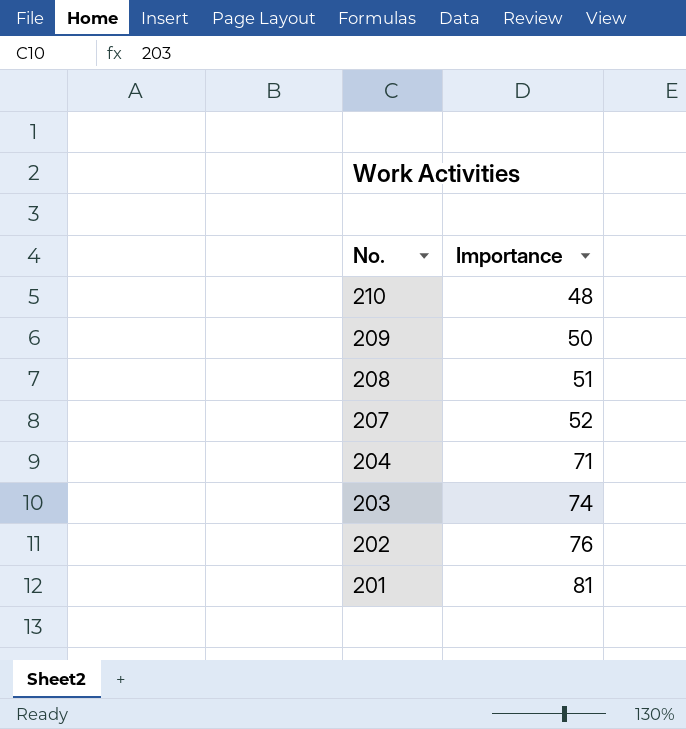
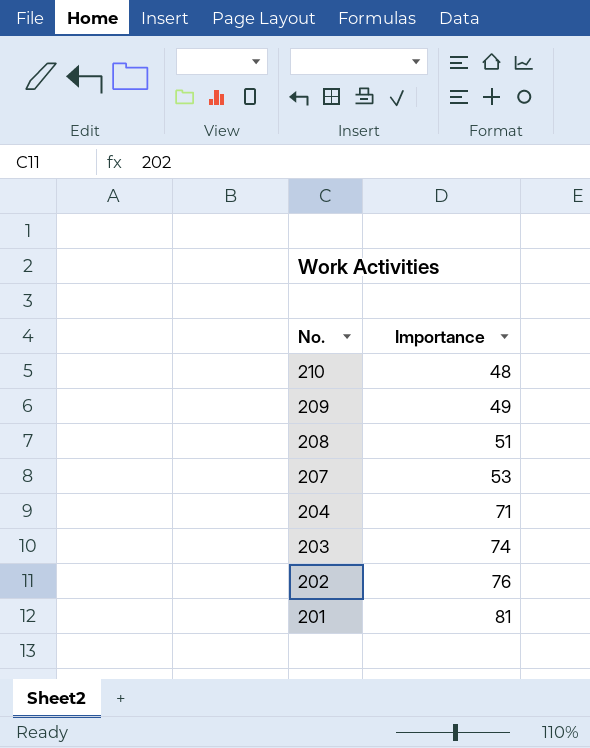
209 | Importance: 50 -> 49
207 | Importance: 52 -> 53

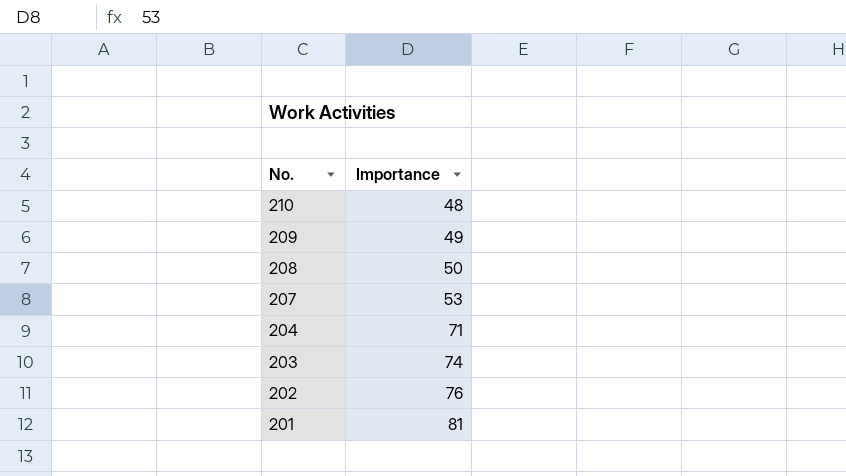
208 | Importance: 51 -> 50

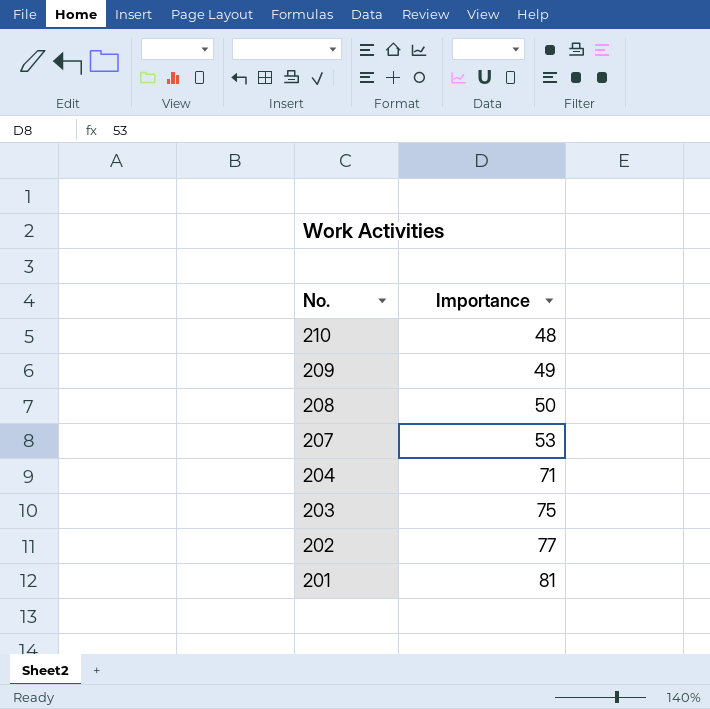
203 | Importance: 74 -> 75
202 | Importance: 76 -> 77

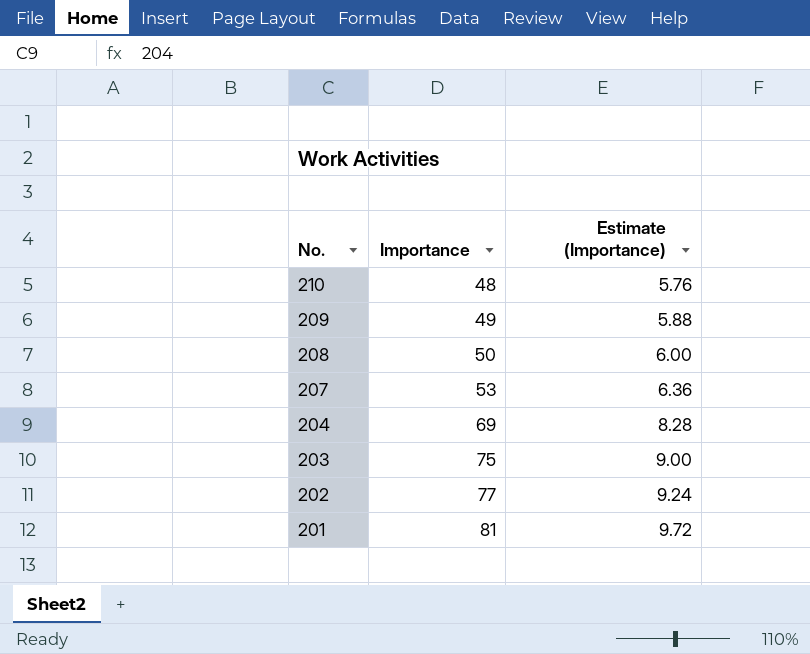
column Estimate (Importance) | formula: none -> [Importance] * 0.12
204 | Importance: 71 -> 69

